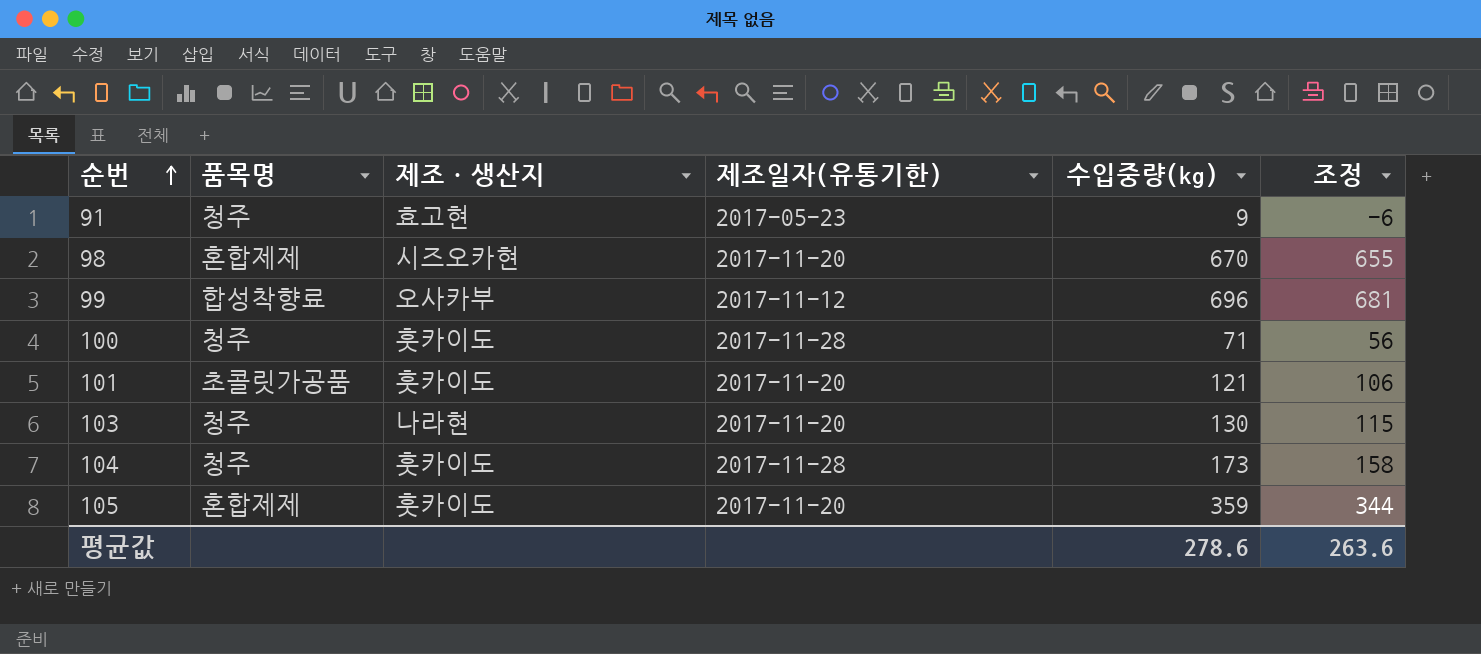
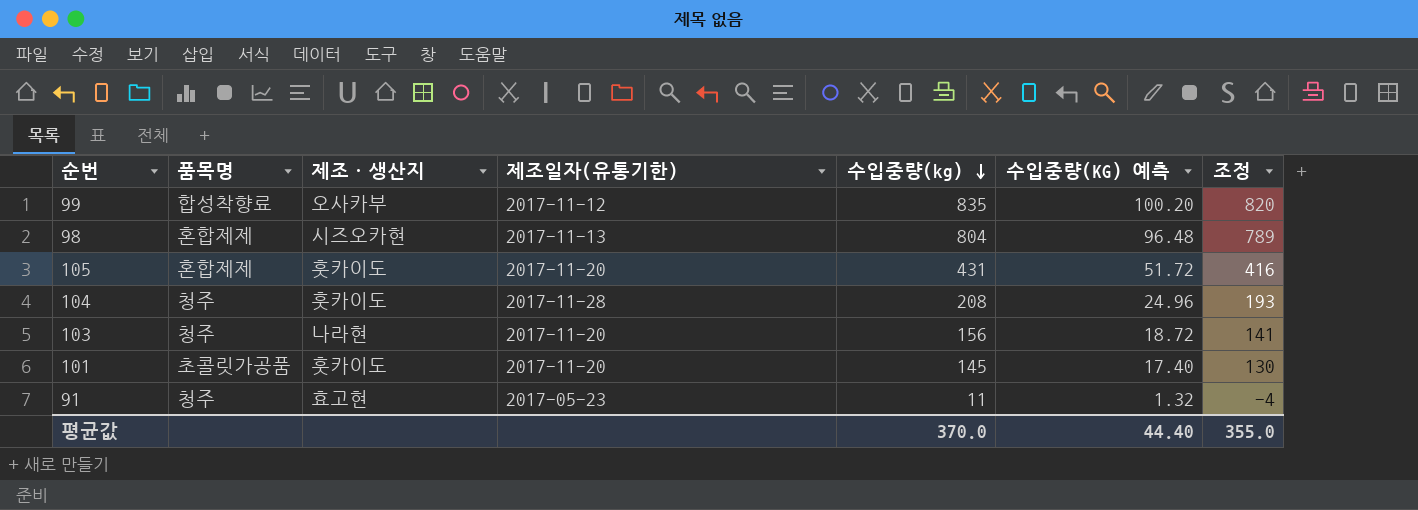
row order: 순번 ascending -> 수입중량(kg) descending
column 수입중량(KG) 예측 | formula: none -> [수입중량(kg)] * 0.12
row 100: 청주 | 훗카이도 | 2017-11-28 | 71 | 56 -> none
99 | 수입중량(kg): 696 -> 835
99 | 조정: 681 -> 820
98 | 제조일자(유통기한): 2017-11-20 -> 2017-11-13
98 | 수입중량(kg): 670 -> 804
98 | 조정: 655 -> 789
105 | 수입중량(kg): 359 -> 431
105 | 조정: 344 -> 416
104 | 수입중량(kg): 173 -> 208
104 | 조정: 158 -> 193
103 | 수입중량(kg): 130 -> 156
103 | 조정: 115 -> 141
101 | 수입중량(kg): 121 -> 145
101 | 조정: 106 -> 130
91 | 수입중량(kg): 9 -> 11
91 | 조정: -6 -> -4
평균값 | 수입중량(kg): 278.6 -> 370.0
평균값 | 조정: 263.6 -> 355.0

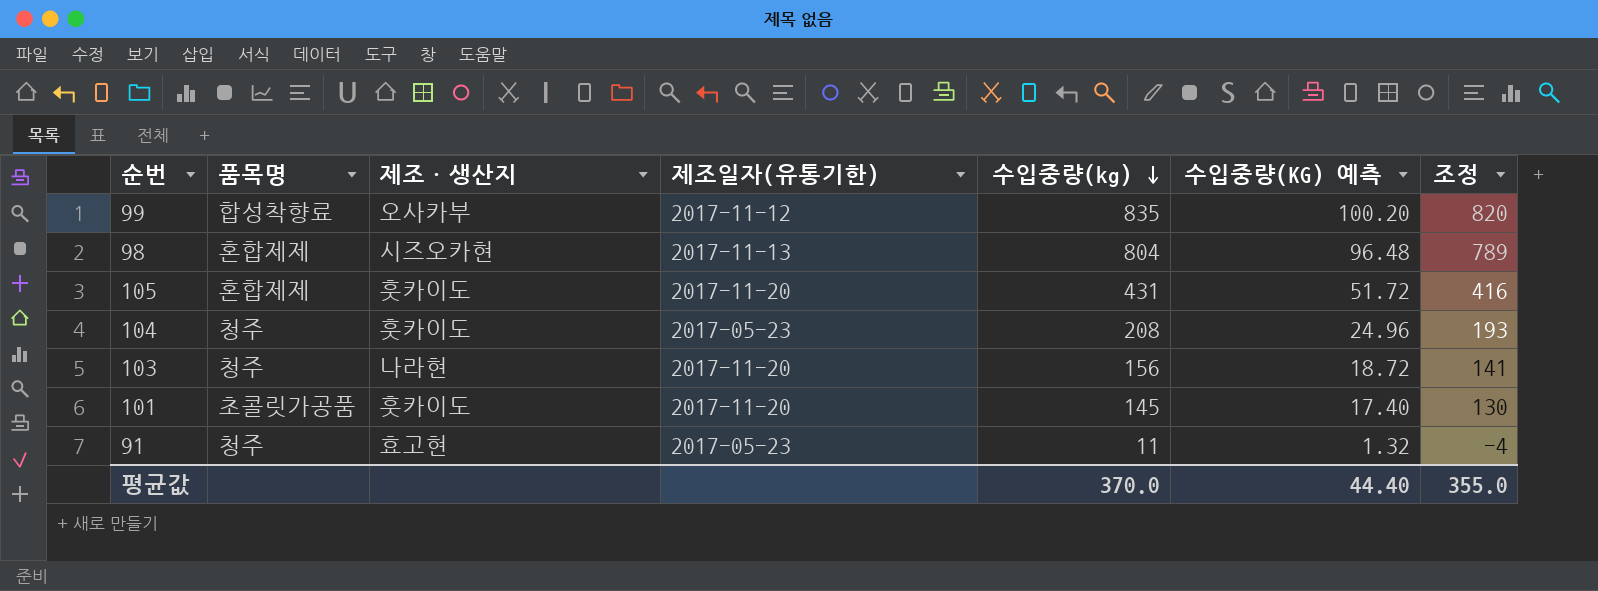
104 | 제조일자(유통기한): 2017-11-28 -> 2017-05-23

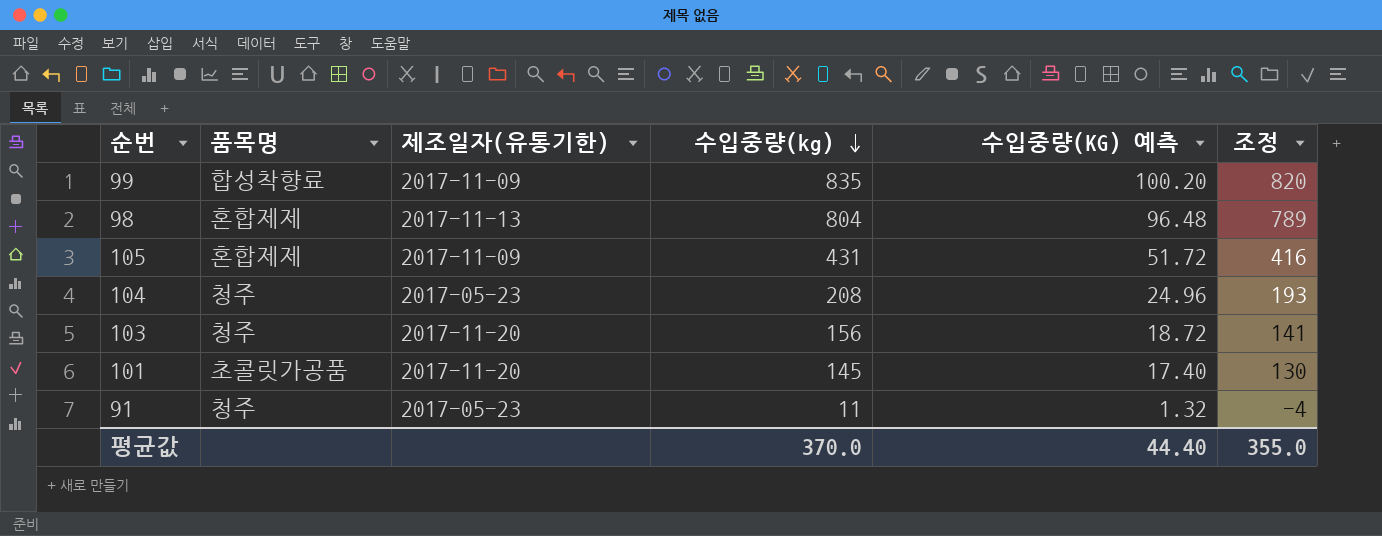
column 제조·생산지 | position: 3 -> none
99 | 제조일자(유통기한): 2017-11-12 -> 2017-11-09
105 | 제조일자(유통기한): 2017-11-20 -> 2017-11-09

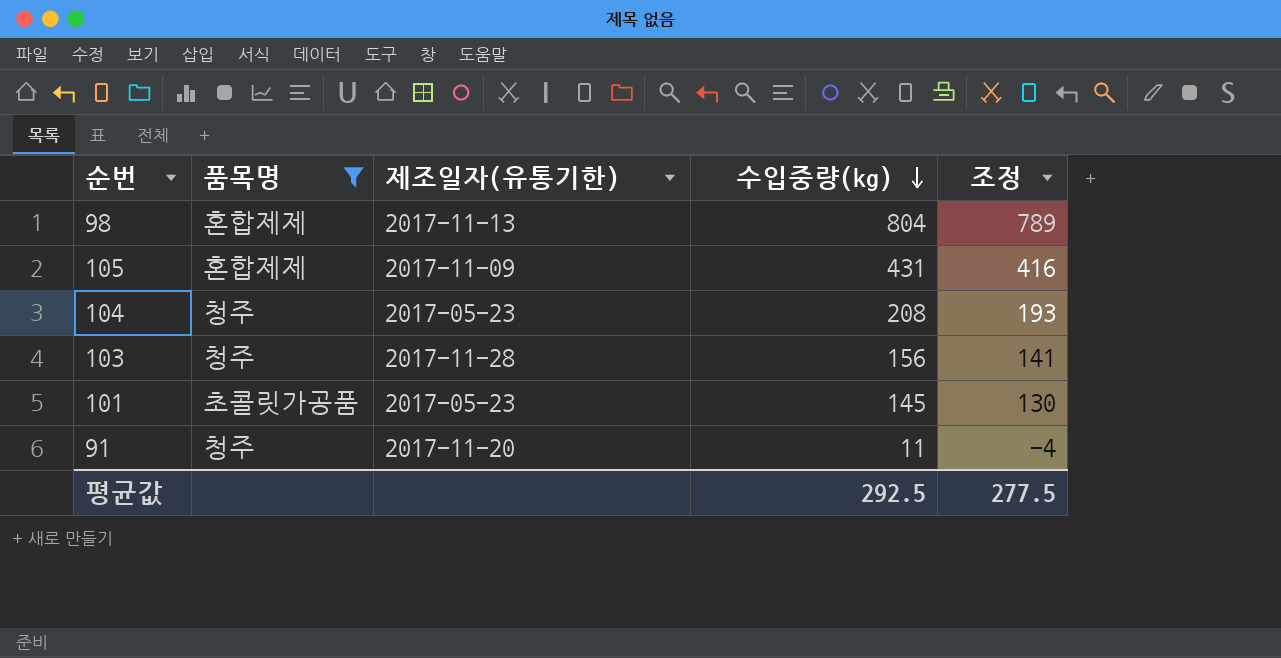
filter: none -> 품목명 != 합성착향료
column 수입중량(KG) 예측 | formula: [수입중량(kg)] * 0.12 -> none
103 | 제조일자(유통기한): 2017-11-20 -> 2017-11-28
101 | 제조일자(유통기한): 2017-11-20 -> 2017-05-23
91 | 제조일자(유통기한): 2017-05-23 -> 2017-11-20
평균값 | 수입중량(kg): 370.0 -> 292.5
평균값 | 조정: 355.0 -> 277.5

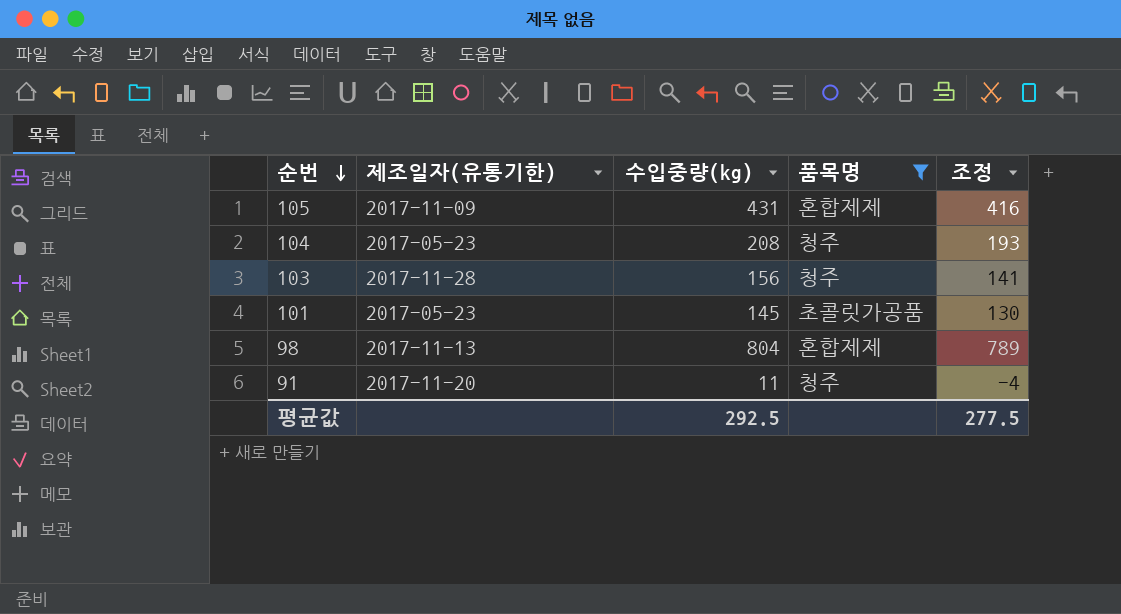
row order: 수입중량(kg) descending -> 순번 descending
column 품목명 | position: 2 -> 4

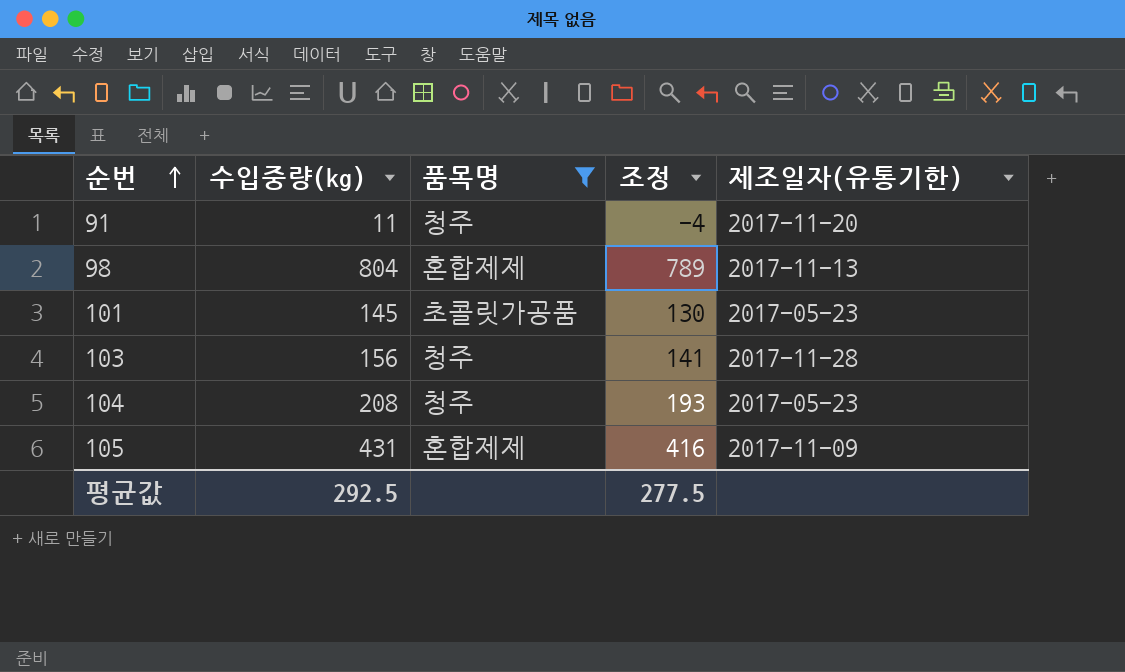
row order: 순번 descending -> 순번 ascending
column 제조일자(유통기한) | position: 2 -> 5

